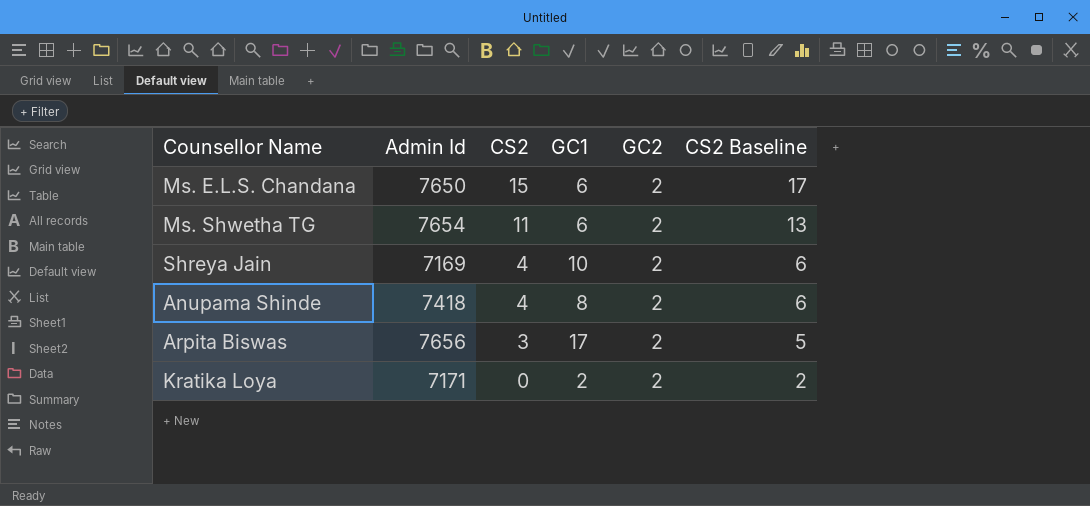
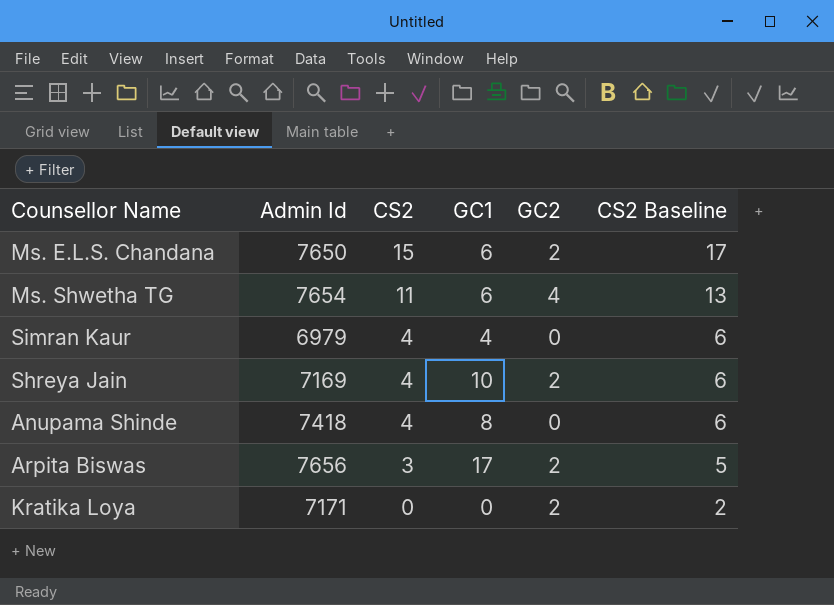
Ms. Shwetha TG | GC2: 2 -> 4
row Simran Kaur: none -> 6979 | 4 | 4 | 0 | 6
Anupama Shinde | GC2: 2 -> 0
Kratika Loya | GC1: 2 -> 0

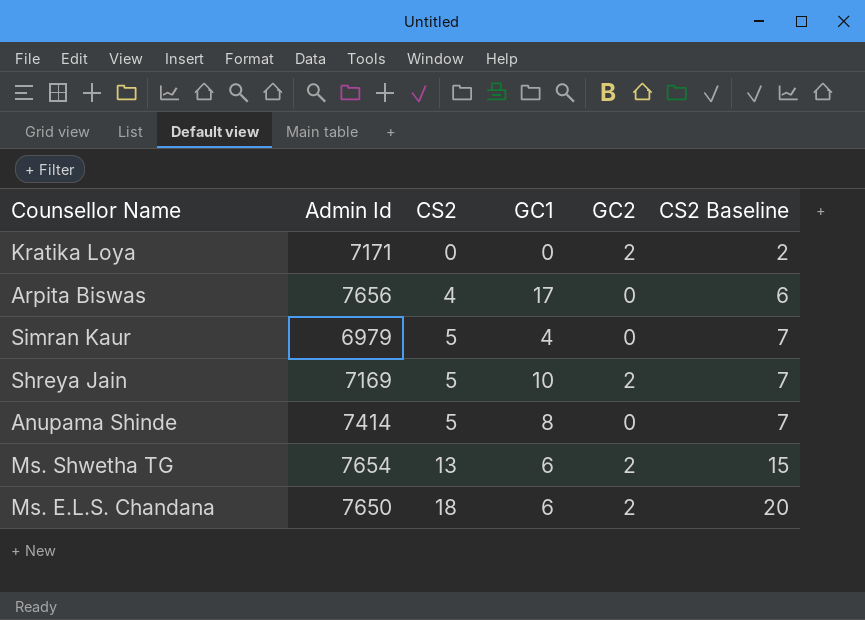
row order: CS2 descending -> CS2 ascending
Arpita Biswas | CS2: 3 -> 4
Arpita Biswas | GC2: 2 -> 0
Arpita Biswas | CS2 Baseline: 5 -> 6
Simran Kaur | CS2: 4 -> 5
Simran Kaur | CS2 Baseline: 6 -> 7
Shreya Jain | CS2: 4 -> 5
Shreya Jain | CS2 Baseline: 6 -> 7
Anupama Shinde | Admin Id: 7418 -> 7414
Anupama Shinde | CS2: 4 -> 5
Anupama Shinde | CS2 Baseline: 6 -> 7
Ms. Shwetha TG | CS2: 11 -> 13
Ms. Shwetha TG | GC2: 4 -> 2
Ms. Shwetha TG | CS2 Baseline: 13 -> 15
Ms. E.L.S. Chandana | CS2: 15 -> 18
Ms. E.L.S. Chandana | CS2 Baseline: 17 -> 20

